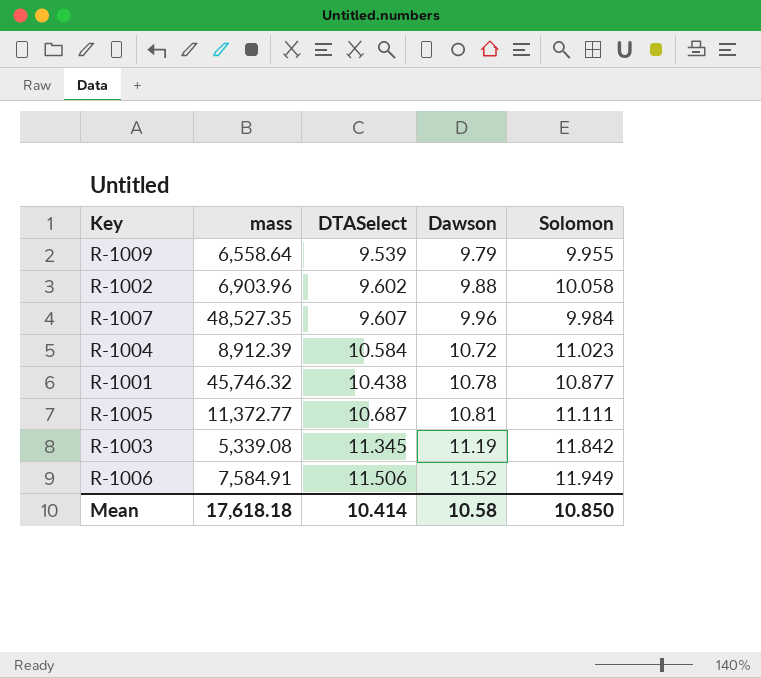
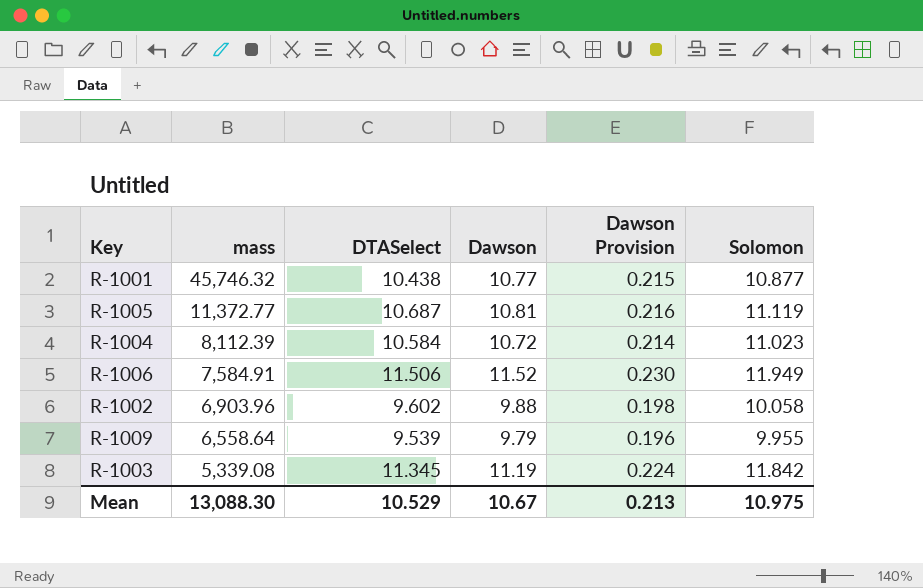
row order: Dawson ascending -> mass descending
column Dawson Provision | formula: none -> [Dawson] * 0.02
row R-1007: 48,527.35 | 9.607 | 9.96 | 9.984 -> none
R-1001 | Dawson: 10.78 -> 10.77
R-1005 | Solomon: 11.111 -> 11.119
R-1004 | mass: 8,912.39 -> 8,112.39
Mean | mass: 17,618.18 -> 13,088.30
Mean | DTASelect: 10.414 -> 10.529
Mean | Dawson: 10.58 -> 10.67
Mean | Solomon: 10.850 -> 10.975

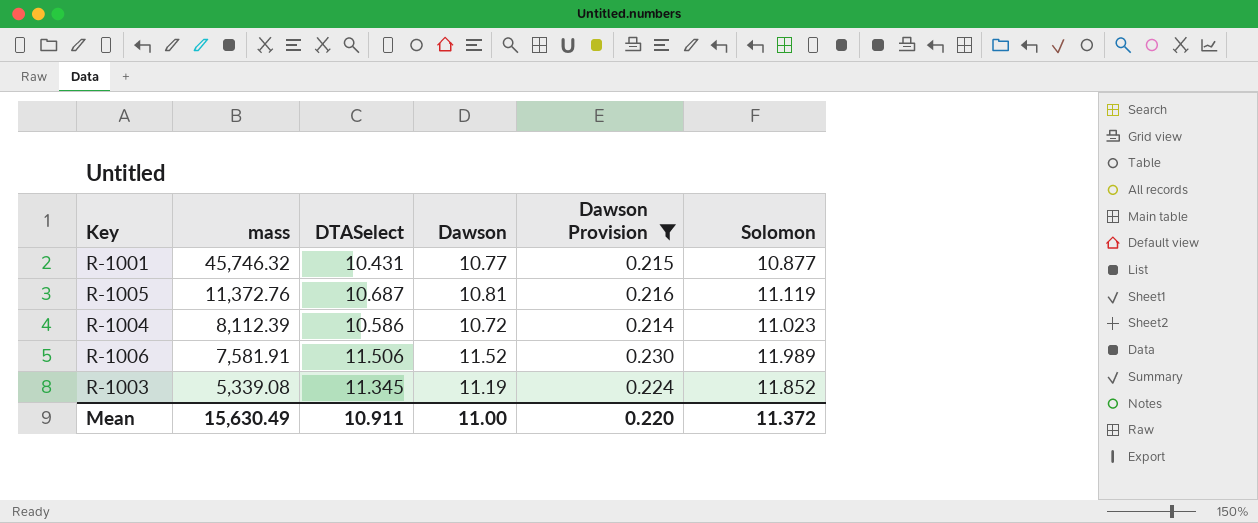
filter: none -> Dawson Provision >= 0.214
R-1001 | DTASelect: 10.438 -> 10.431
R-1005 | mass: 11,372.77 -> 11,372.76
R-1004 | DTASelect: 10.584 -> 10.586
R-1006 | mass: 7,584.91 -> 7,581.91
R-1006 | Solomon: 11.949 -> 11.989
R-1003 | Solomon: 11.842 -> 11.852
Mean | mass: 13,088.30 -> 15,630.49
Mean | DTASelect: 10.529 -> 10.911
Mean | Dawson: 10.67 -> 11.00
Mean | Dawson Provision: 0.213 -> 0.220
Mean | Solomon: 10.975 -> 11.372

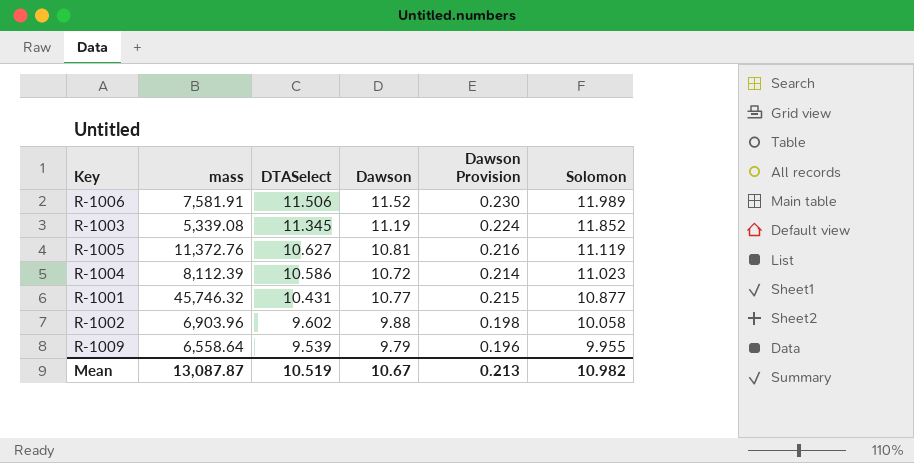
filter: Dawson Provision >= 0.214 -> none
row order: mass descending -> DTASelect descending
R-1005 | DTASelect: 10.687 -> 10.627
Mean | mass: 15,630.49 -> 13,087.87
Mean | DTASelect: 10.911 -> 10.519
Mean | Dawson: 11.00 -> 10.67
Mean | Dawson Provision: 0.220 -> 0.213
Mean | Solomon: 11.372 -> 10.982

